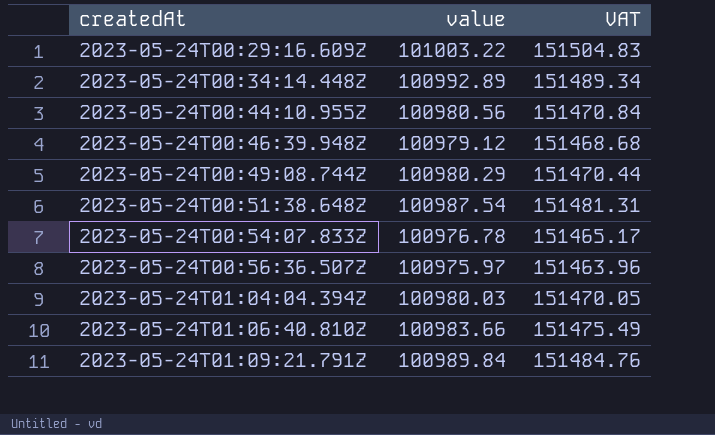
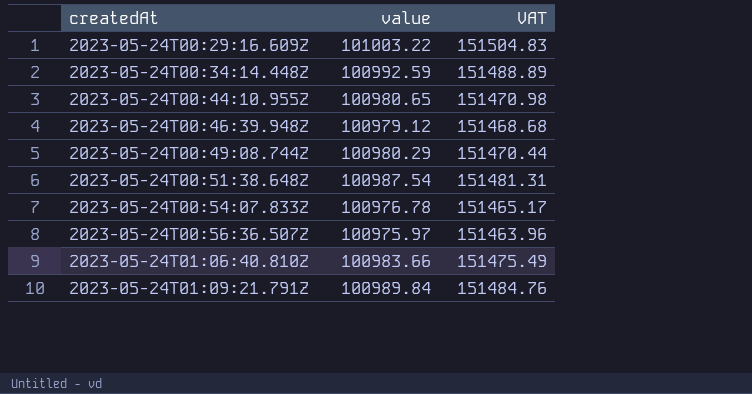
row 2023-05-24T01:04:04.394Z: 100980.03 | 151470.05 -> none
2023-05-24T00:34:14.448Z | value: 100992.89 -> 100992.59
2023-05-24T00:34:14.448Z | VAT: 151489.34 -> 151488.89
2023-05-24T00:44:10.955Z | value: 100980.56 -> 100980.65
2023-05-24T00:44:10.955Z | VAT: 151470.84 -> 151470.98

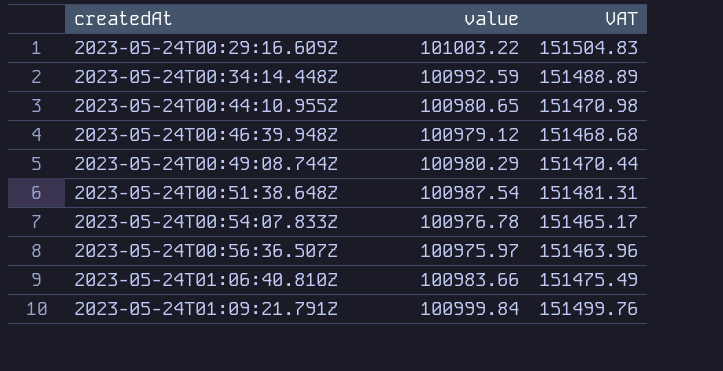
2023-05-24T01:09:21.791Z | value: 100989.84 -> 100999.84
2023-05-24T01:09:21.791Z | VAT: 151484.76 -> 151499.76

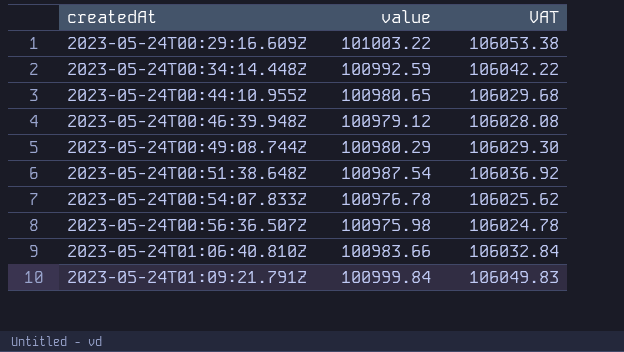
column VAT | formula: [value] * 1.5 -> [value] * 1.05
2023-05-24T00:56:36.507Z | value: 100975.97 -> 100975.98

